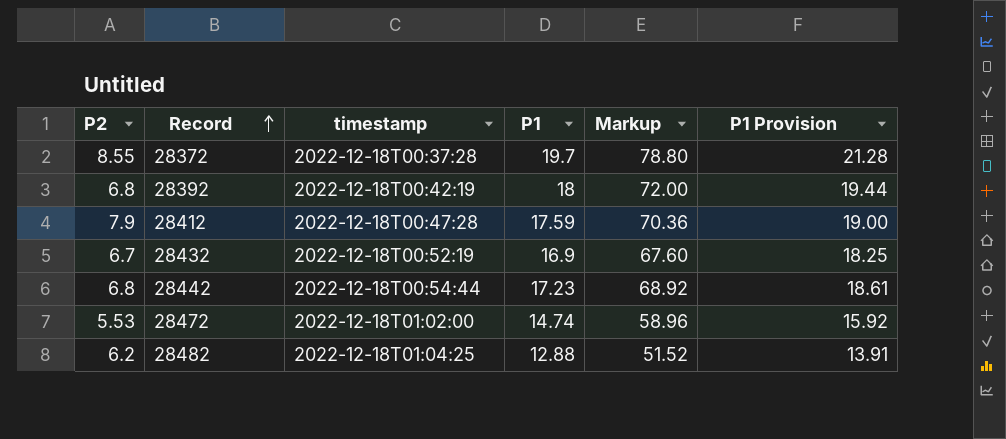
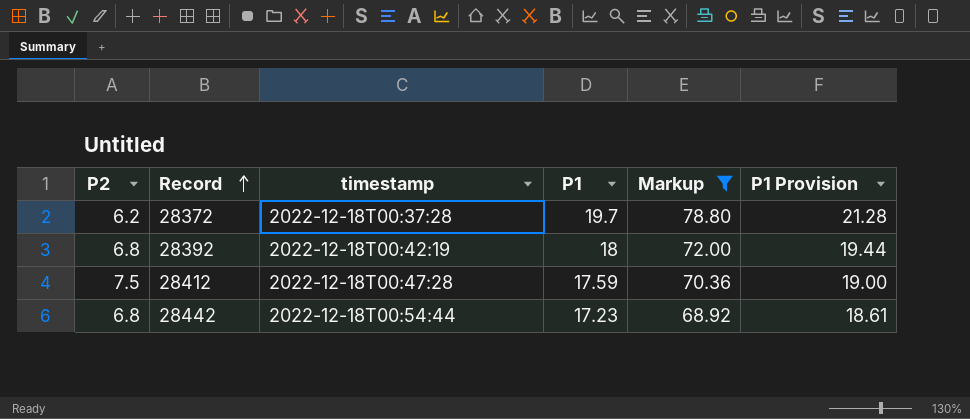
filter: none -> Markup >= 68.92
28372 | P2: 8.55 -> 6.2
28412 | P2: 7.9 -> 7.5

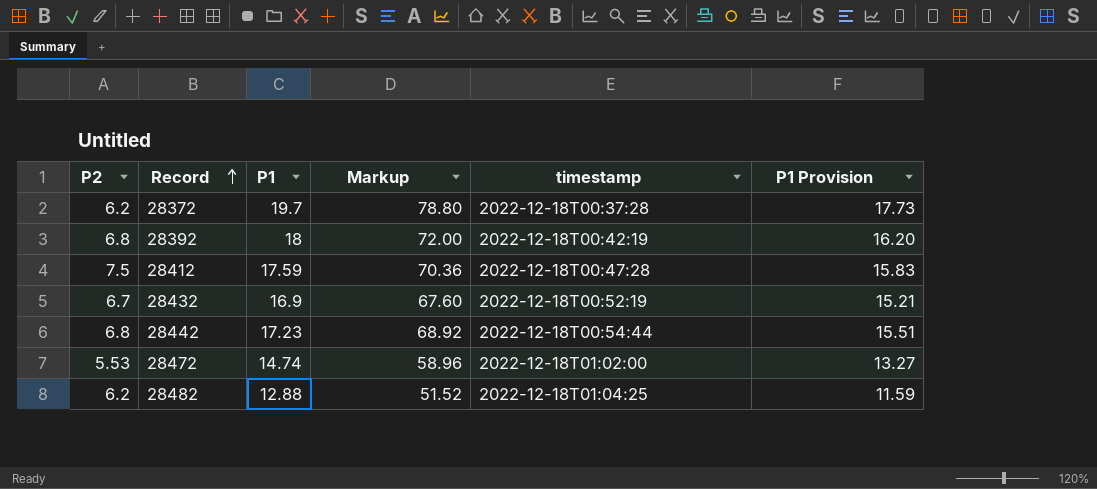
filter: Markup >= 68.92 -> none
column timestamp | position: 3 -> 5
column P1 Provision | formula: [P1] * 1.08 -> [P1] * 0.9

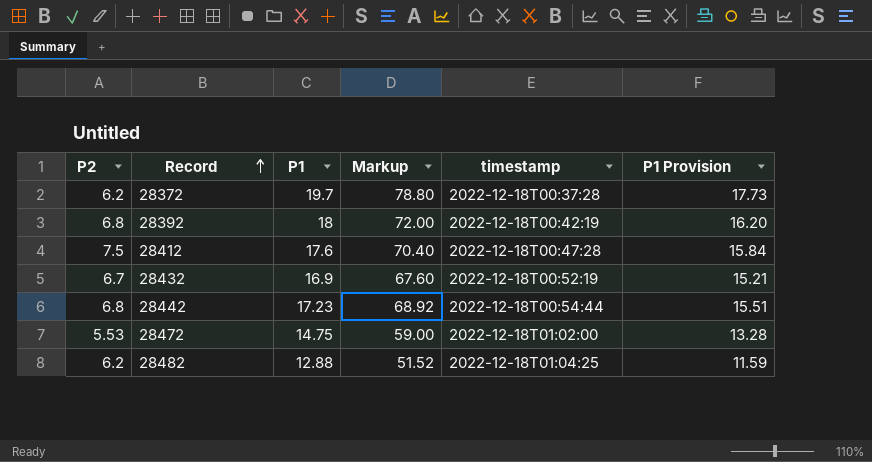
28412 | P1: 17.59 -> 17.6
28412 | Markup: 70.36 -> 70.40
28412 | P1 Provision: 15.83 -> 15.84
28472 | P1: 14.74 -> 14.75
28472 | Markup: 58.96 -> 59.00
28472 | P1 Provision: 13.27 -> 13.28

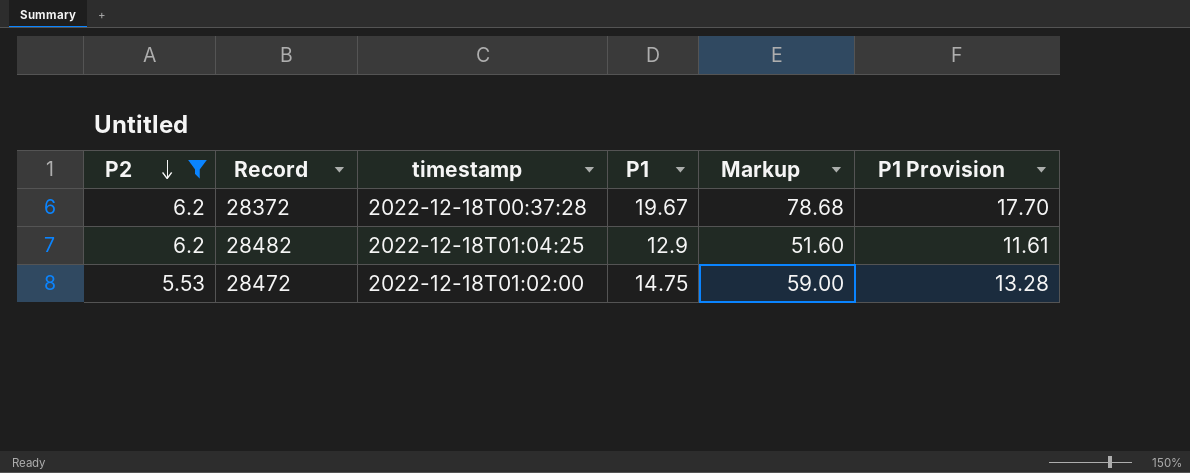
filter: none -> P2 <= 6.2
row order: Record ascending -> P2 descending
column timestamp | position: 5 -> 3
28372 | P1: 19.7 -> 19.67
28372 | Markup: 78.80 -> 78.68
28372 | P1 Provision: 17.73 -> 17.70
28482 | P1: 12.88 -> 12.9
28482 | Markup: 51.52 -> 51.60
28482 | P1 Provision: 11.59 -> 11.61

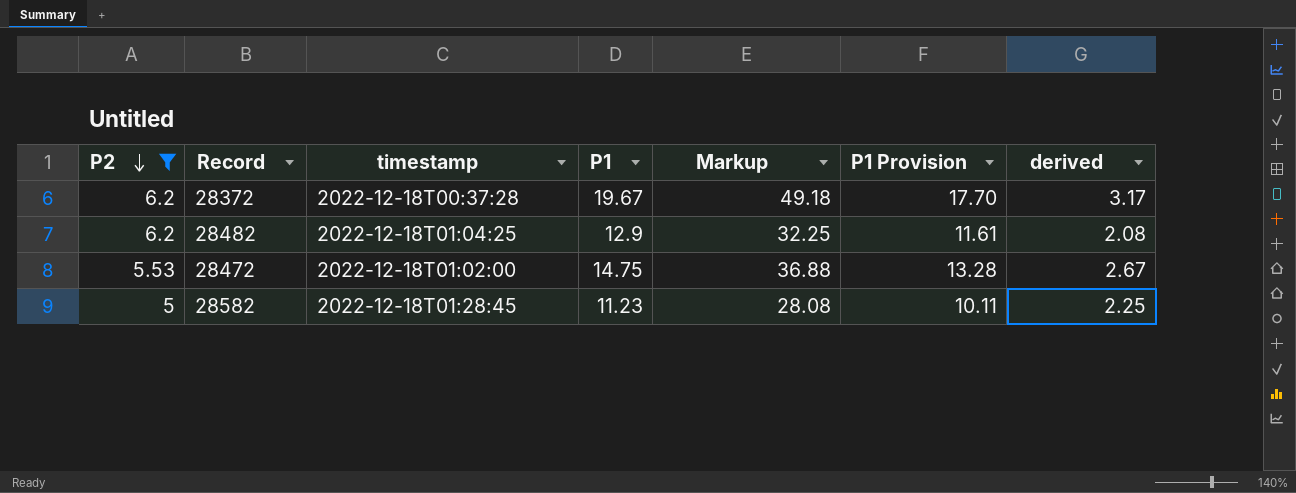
column Markup | formula: [P1] * 4 -> [P1] * 2.5
column derived | formula: none -> [P1] / [P2]
row 28582: none -> 5 | 2022-12-18T01:28:45 | 11.23 | 28.08 | 10.11 | 2.25

